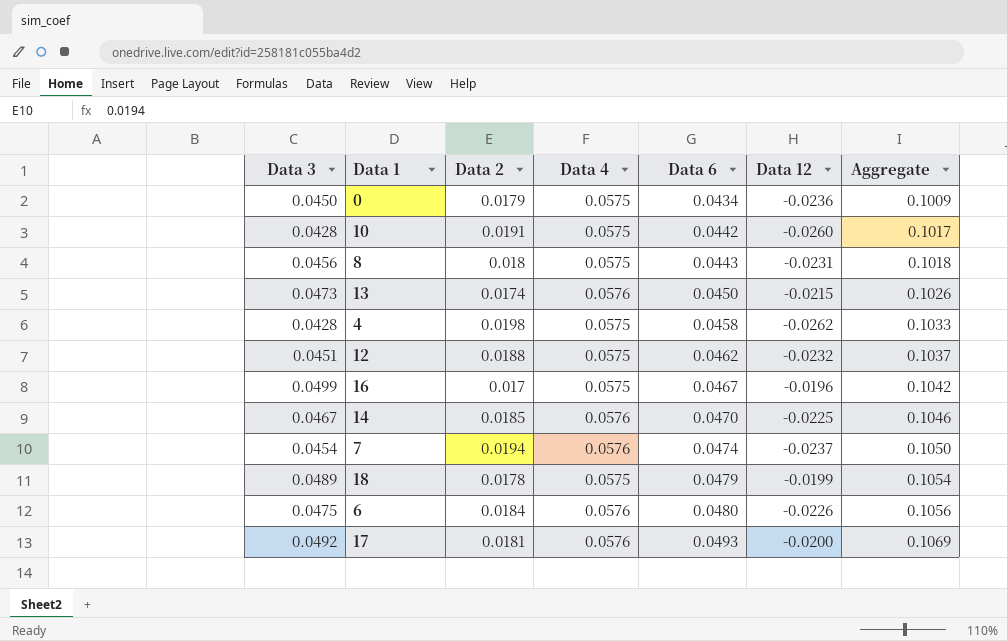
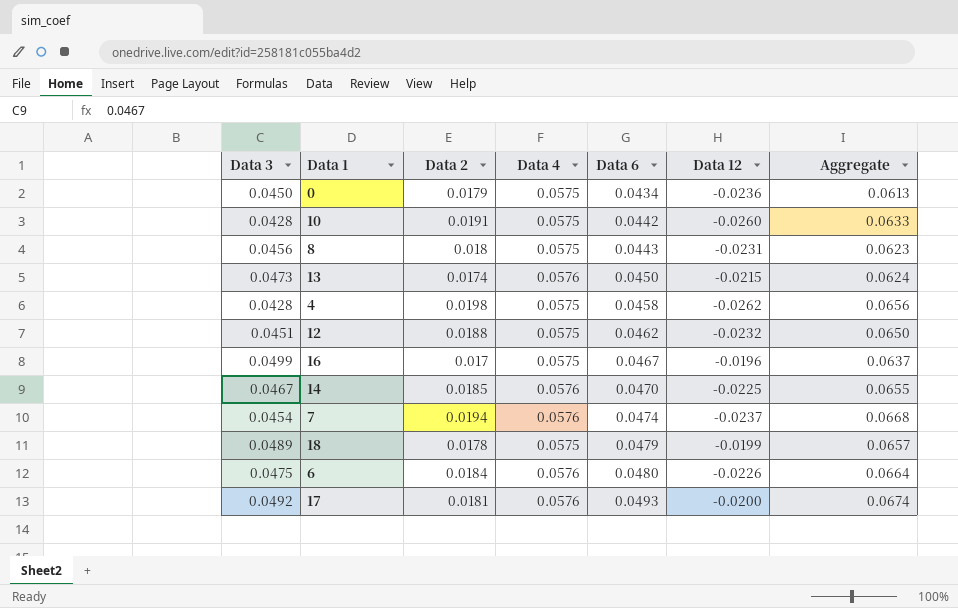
column Aggregate | formula: [Data 4] + [Data 6] -> [Data 2] + [Data 6]

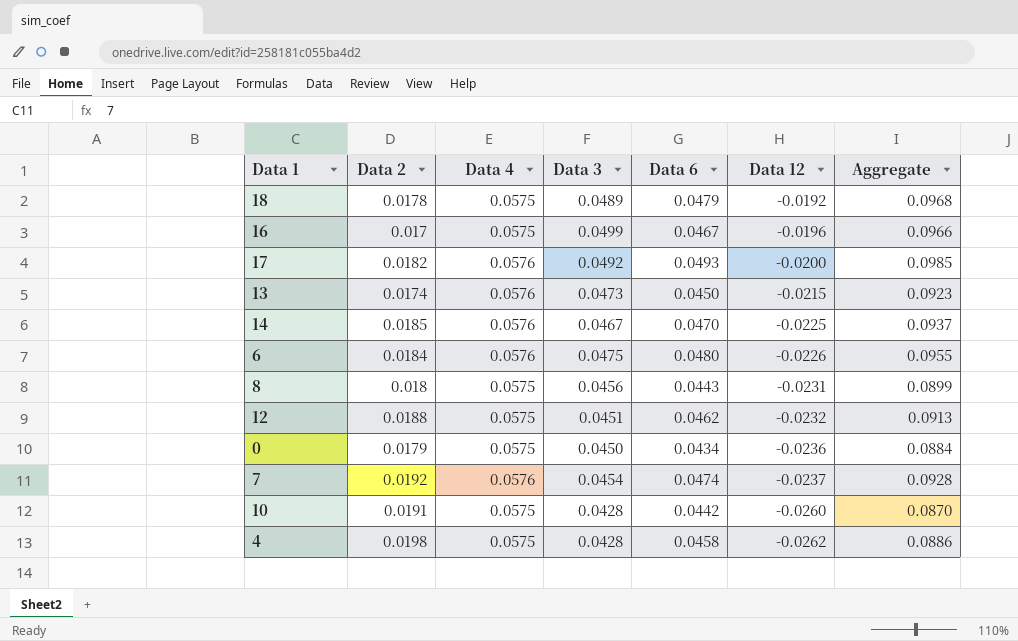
row order: Data 6 ascending -> Data 12 descending
column Data 3 | position: 1 -> 4
column Aggregate | formula: [Data 2] + [Data 6] -> [Data 3] + [Data 6]
18 | Data 12: -0.0199 -> -0.0192
17 | Data 2: 0.0181 -> 0.0182
7 | Data 2: 0.0194 -> 0.0192

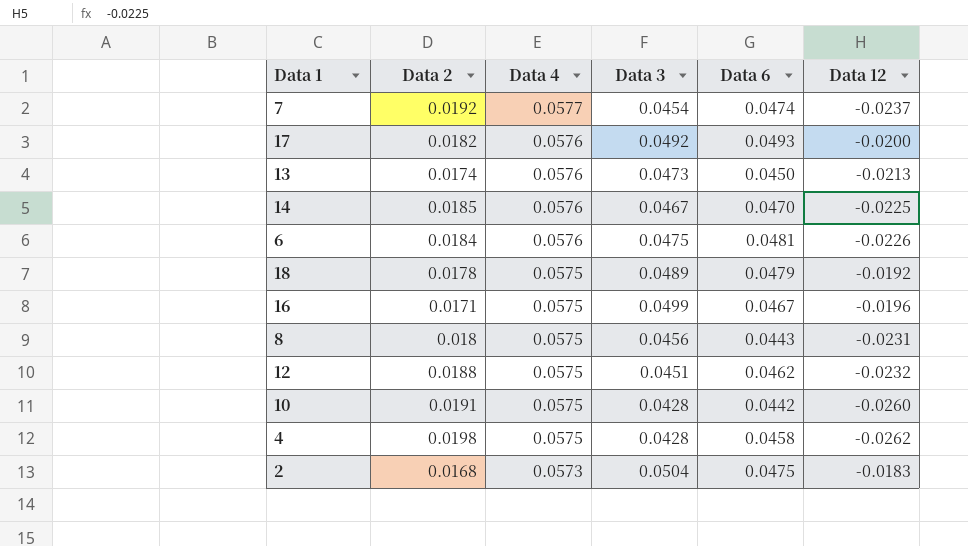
row order: Data 12 descending -> Data 4 descending
column Aggregate | formula: [Data 3] + [Data 6] -> none
row 0: 0.0179 | 0.0575 | 0.0450 | 0.0434 | -0.0236 | 0.0884 -> none
7 | Data 4: 0.0576 -> 0.0577
13 | Data 12: -0.0215 -> -0.0213
6 | Data 6: 0.0480 -> 0.0481
16 | Data 2: 0.017 -> 0.0171
row 2: none -> 0.0168 | 0.0573 | 0.0504 | 0.0475 | -0.0183

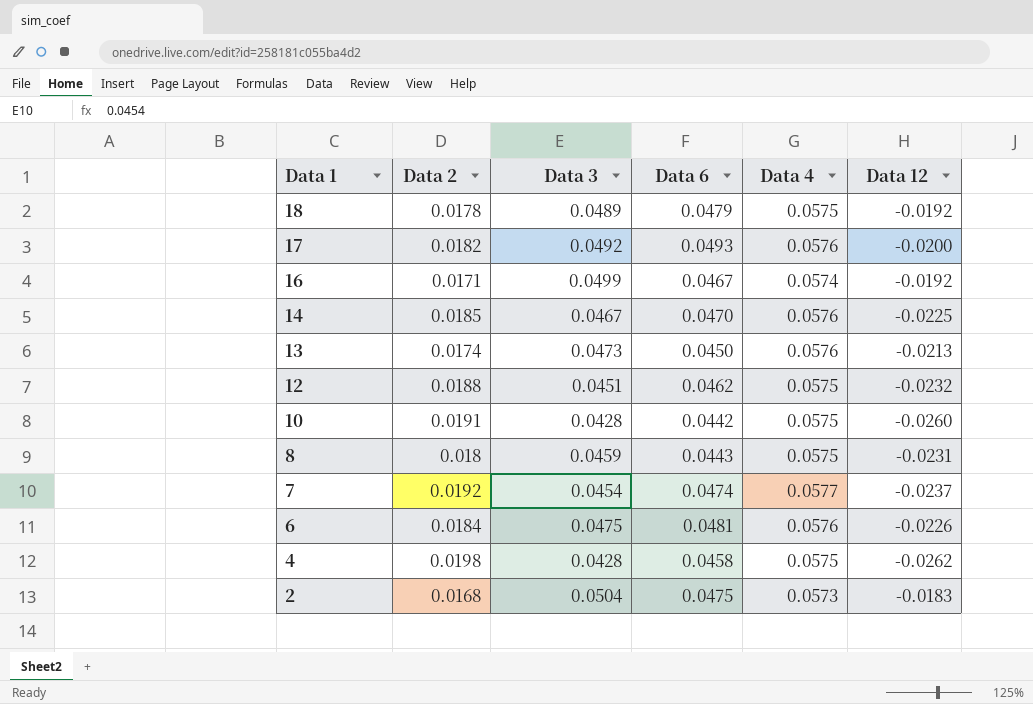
row order: Data 4 descending -> Data 1 descending
column Data 4 | position: 3 -> 5
16 | Data 4: 0.0575 -> 0.0574
16 | Data 12: -0.0196 -> -0.0192
8 | Data 3: 0.0456 -> 0.0459

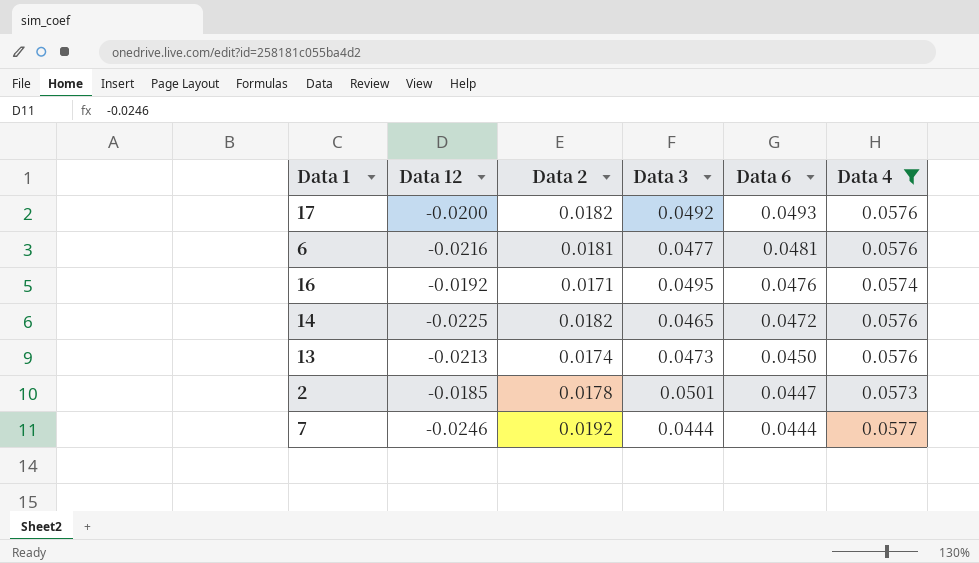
filter: none -> Data 4 != 0.0575
row order: Data 1 descending -> Data 6 descending
column Data 12 | position: 6 -> 2
6 | Data 12: -0.0226 -> -0.0216
6 | Data 2: 0.0184 -> 0.0181
6 | Data 3: 0.0475 -> 0.0477
16 | Data 3: 0.0499 -> 0.0495
16 | Data 6: 0.0467 -> 0.0476
14 | Data 2: 0.0185 -> 0.0182
14 | Data 3: 0.0467 -> 0.0465
14 | Data 6: 0.0470 -> 0.0472
2 | Data 12: -0.0183 -> -0.0185
2 | Data 2: 0.0168 -> 0.0178
2 | Data 3: 0.0504 -> 0.0501
2 | Data 6: 0.0475 -> 0.0447
7 | Data 12: -0.0237 -> -0.0246
7 | Data 3: 0.0454 -> 0.0444
7 | Data 6: 0.0474 -> 0.0444

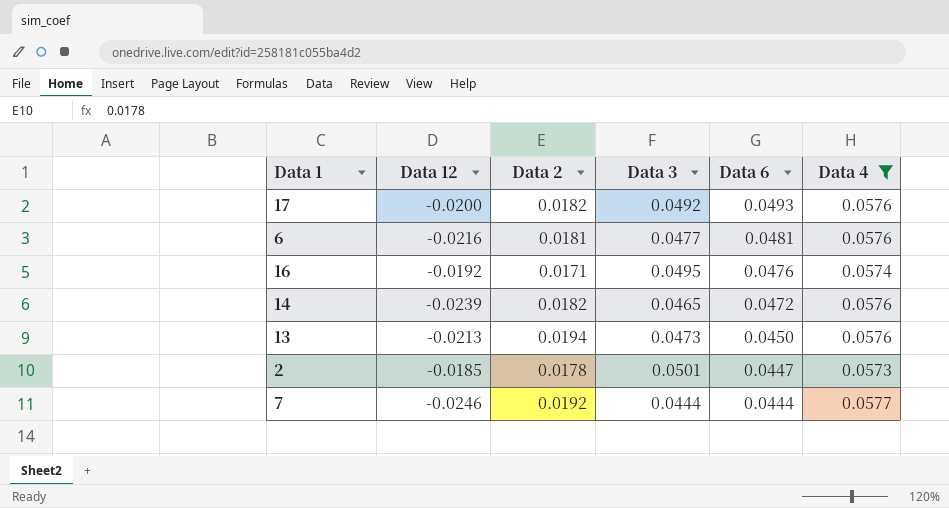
14 | Data 12: -0.0225 -> -0.0239
13 | Data 2: 0.0174 -> 0.0194

